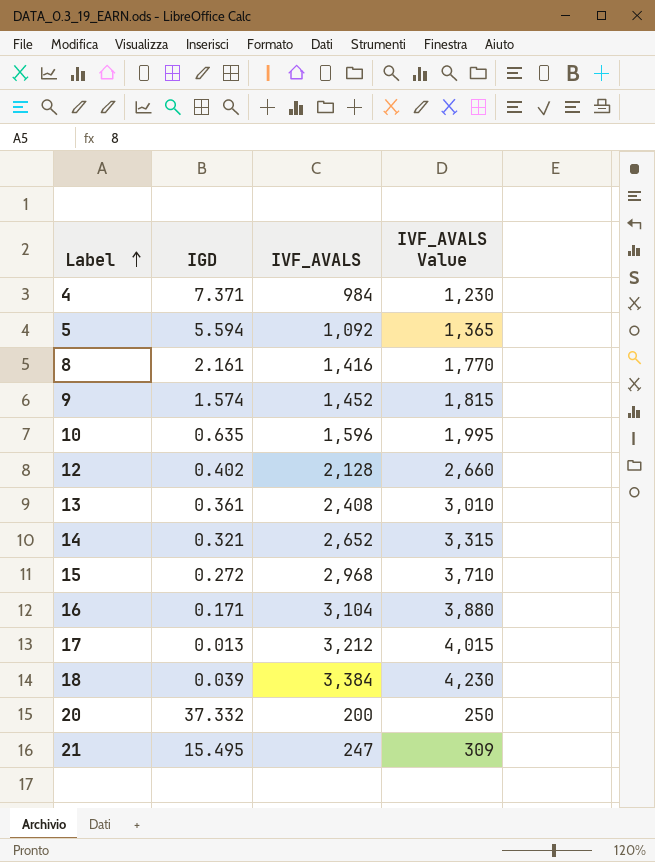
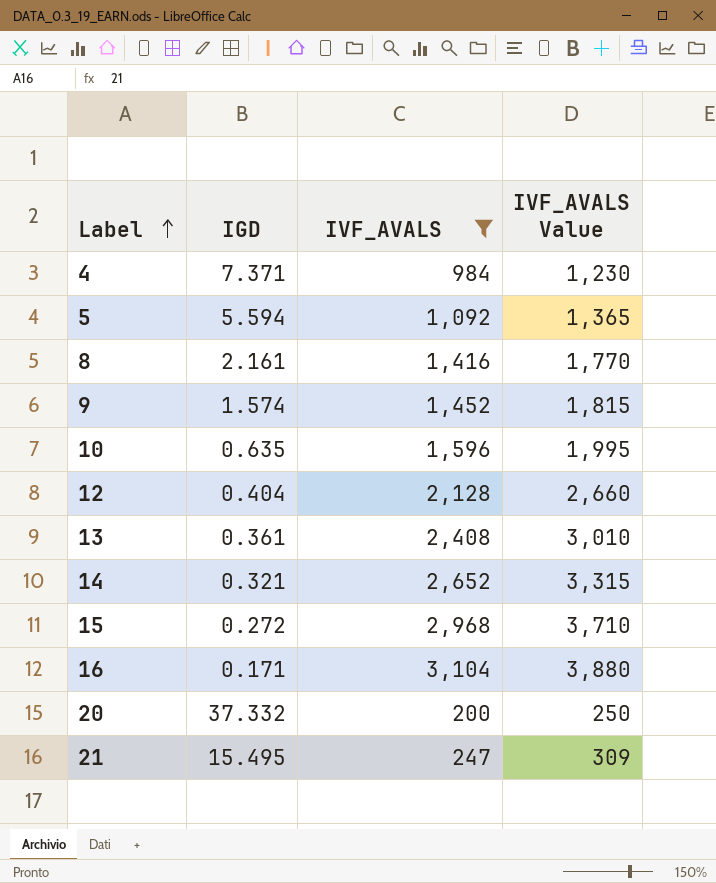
filter: none -> IVF_AVALS <= 3,104
12 | IGD: 0.402 -> 0.404

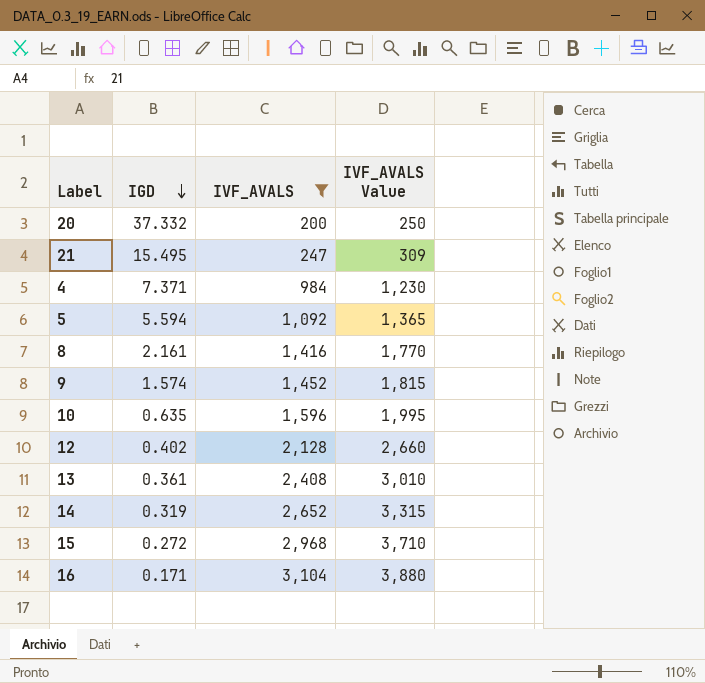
row order: Label ascending -> IGD descending
12 | IGD: 0.404 -> 0.402
14 | IGD: 0.321 -> 0.319

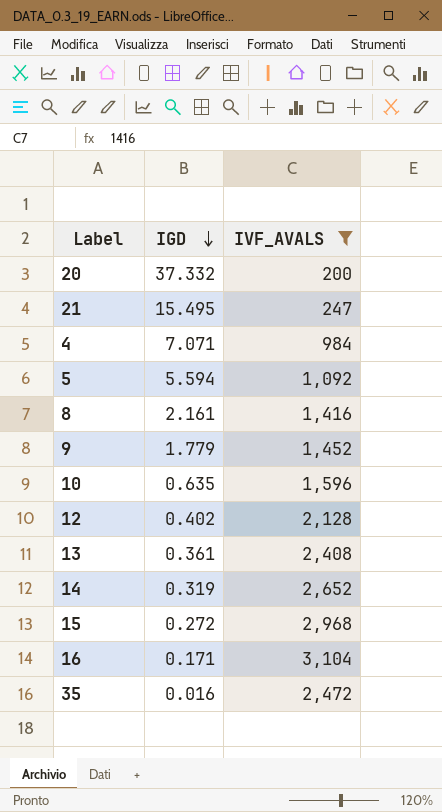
column IVF_AVALS Value | formula: [IVF_AVALS] * 1.25 -> none
4 | IGD: 7.371 -> 7.071
9 | IGD: 1.574 -> 1.779
row 35: none -> 0.016 | 2,472

